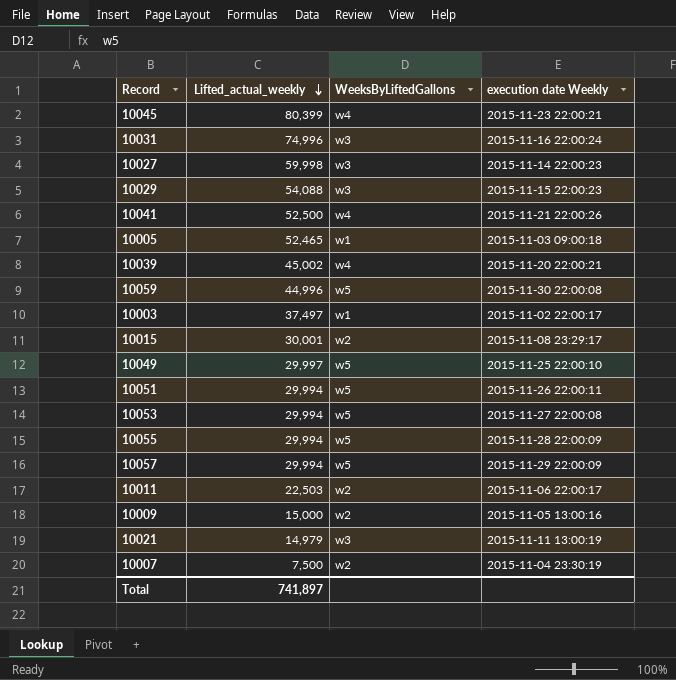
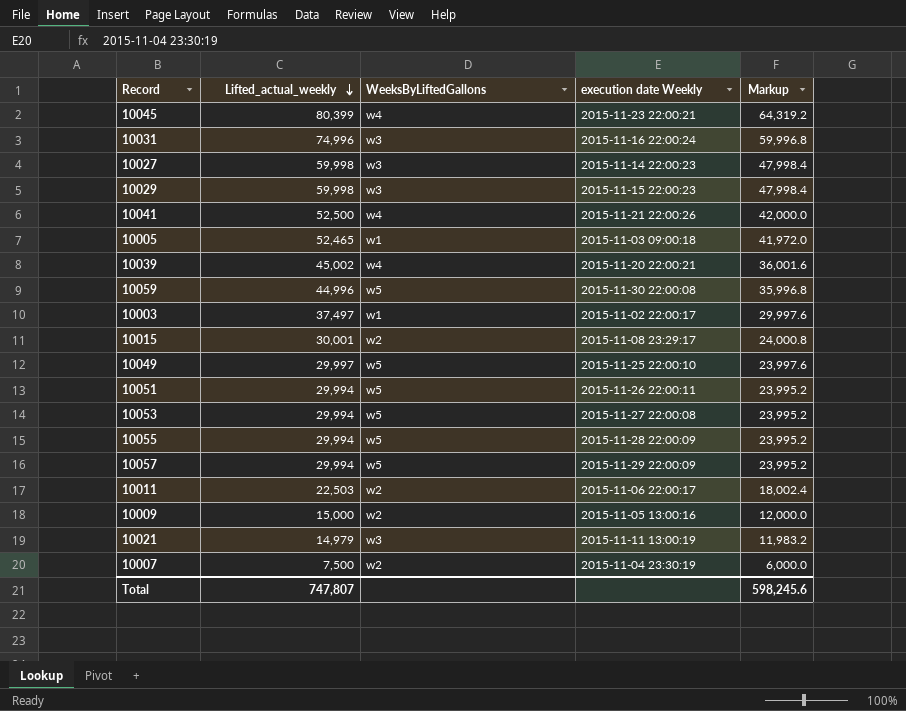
column Markup | formula: none -> [Lifted_actual_weekly] * 0.8
10029 | Lifted_actual_weekly: 54,088 -> 59,998
Total | Lifted_actual_weekly: 741,897 -> 747,807

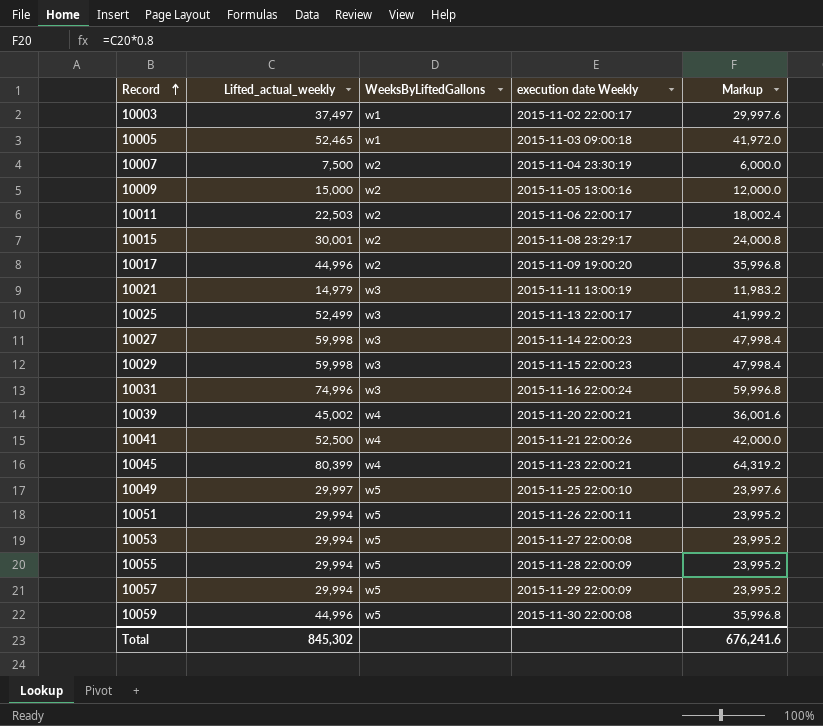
row order: Lifted_actual_weekly descending -> Record ascending
row 10017: none -> 44,996 | w2 | 2015-11-09 19:00:20 | 35,996.8
row 10025: none -> 52,499 | w3 | 2015-11-13 22:00:17 | 41,999.2
Total | Lifted_actual_weekly: 747,807 -> 845,302
Total | Markup: 598,245.6 -> 676,241.6

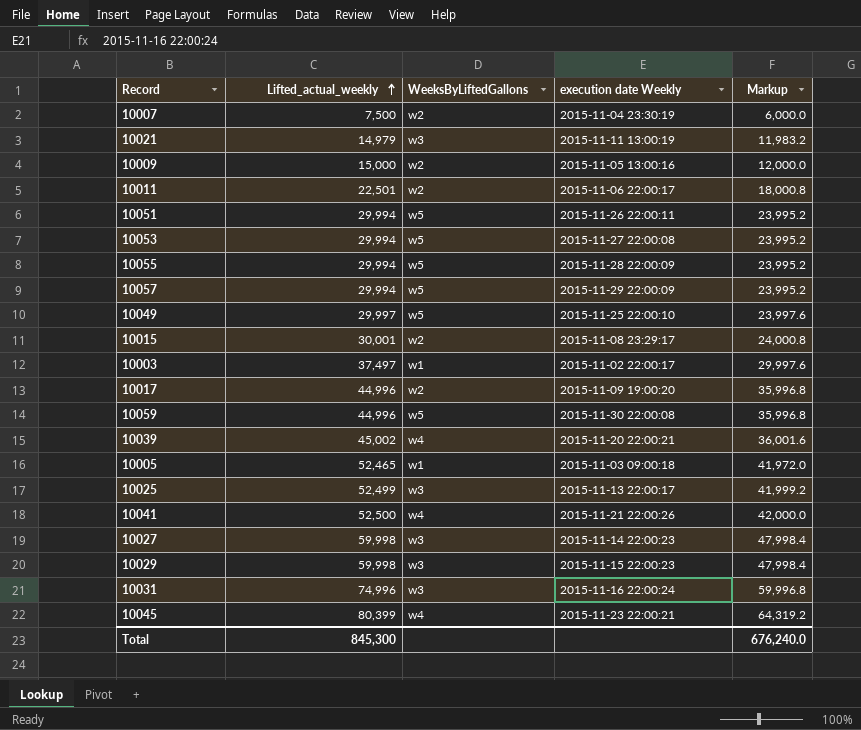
row order: Record ascending -> Lifted_actual_weekly ascending
10011 | Lifted_actual_weekly: 22,503 -> 22,501
10011 | Markup: 18,002.4 -> 18,000.8
Total | Lifted_actual_weekly: 845,302 -> 845,300
Total | Markup: 676,241.6 -> 676,240.0

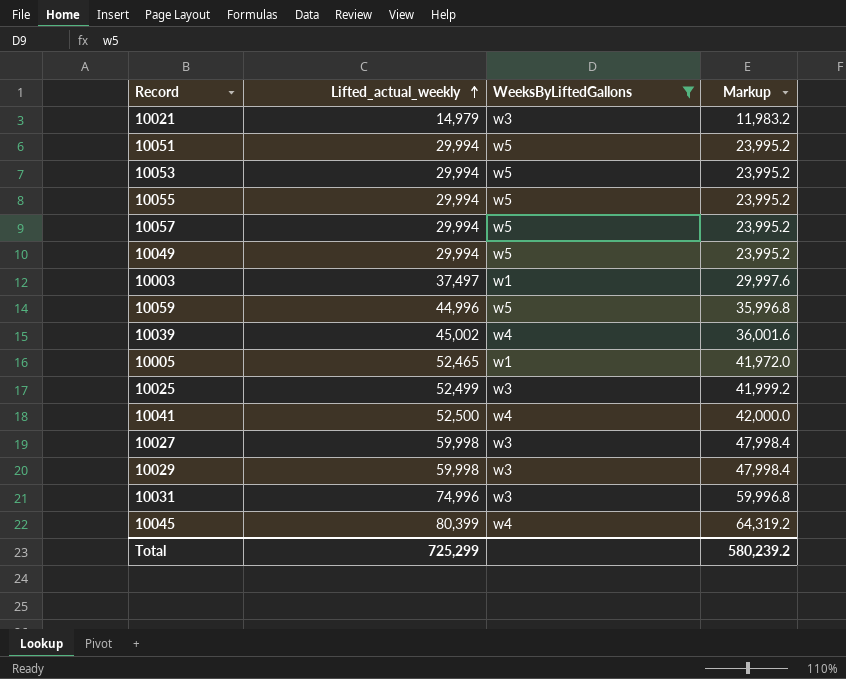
filter: none -> WeeksByLiftedGallons != w2
column execution date Weekly | position: 4 -> none
10049 | Lifted_actual_weekly: 29,997 -> 29,994
10049 | Markup: 23,997.6 -> 23,995.2
Total | Lifted_actual_weekly: 845,300 -> 725,299
Total | Markup: 676,240.0 -> 580,239.2

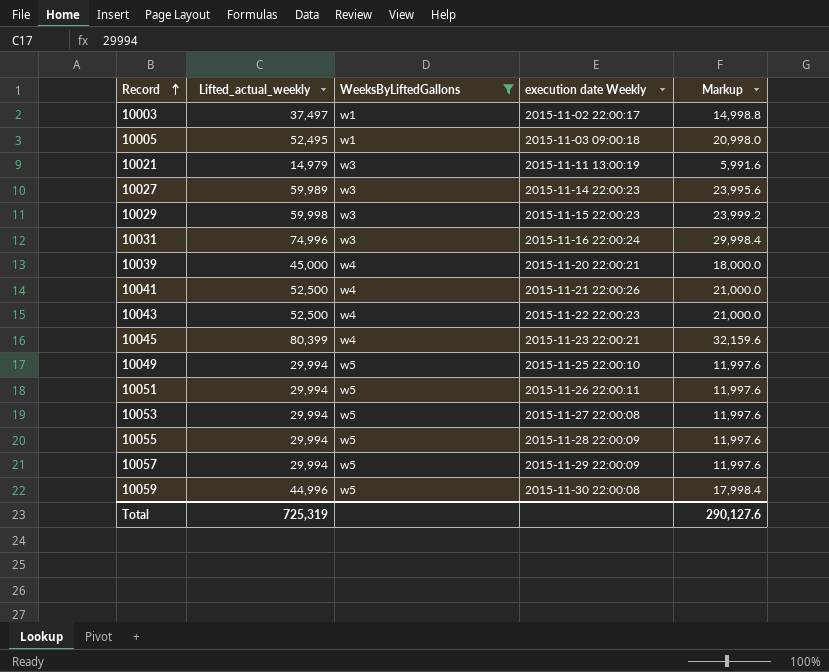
row order: Lifted_actual_weekly ascending -> Record ascending
column execution date Weekly | position: none -> 4
column Markup | formula: [Lifted_actual_weekly] * 0.8 -> [Lifted_actual_weekly] * 0.4
row 10025: 52,499 | w3 | 41,999.2 -> none
10005 | Lifted_actual_weekly: 52,465 -> 52,495
10027 | Lifted_actual_weekly: 59,998 -> 59,989
10039 | Lifted_actual_weekly: 45,002 -> 45,000
row 10043: none -> 52,500 | w4 | 2015-11-22 22:00:23 | 21,000.0
Total | Lifted_actual_weekly: 725,299 -> 725,319
Total | Markup: 580,239.2 -> 290,127.6

